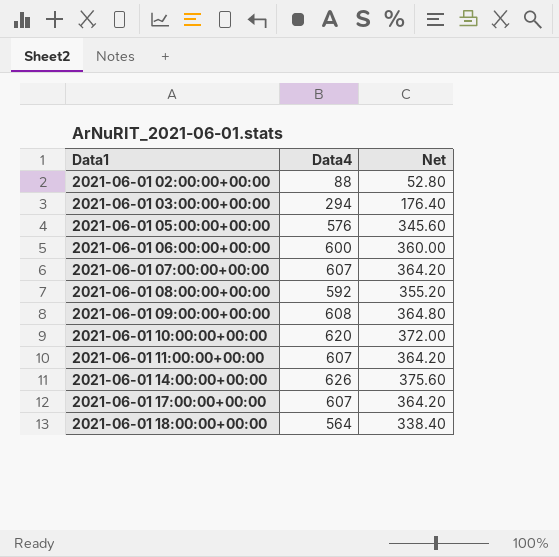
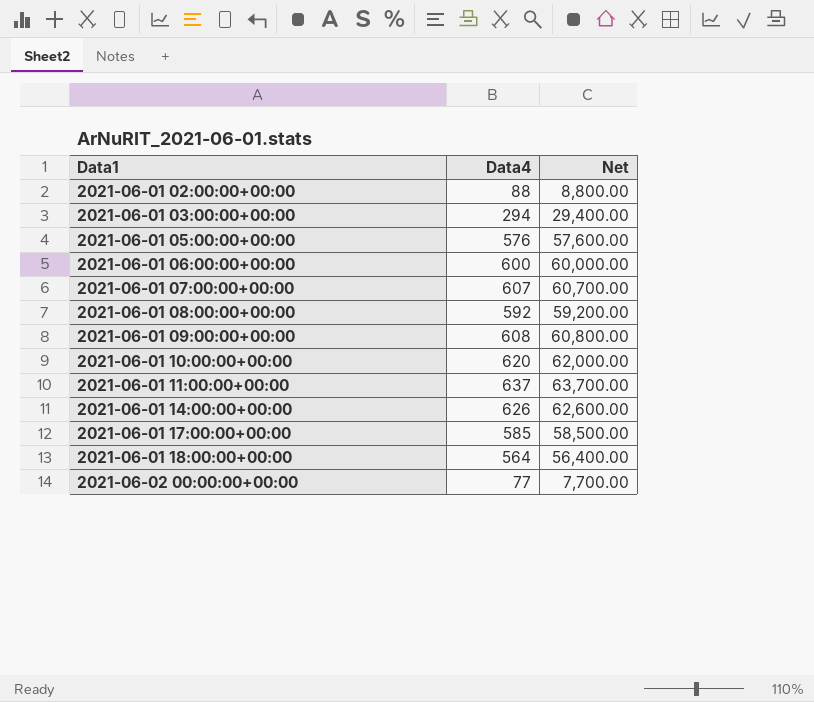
column Net | formula: [Data4] * 0.6 -> [Data4] * 100
2021-06-01 11:00:00+00:00 | Data4: 607 -> 637
2021-06-01 17:00:00+00:00 | Data4: 607 -> 585
row 2021-06-02 00:00:00+00:00: none -> 77 | 7,700.00

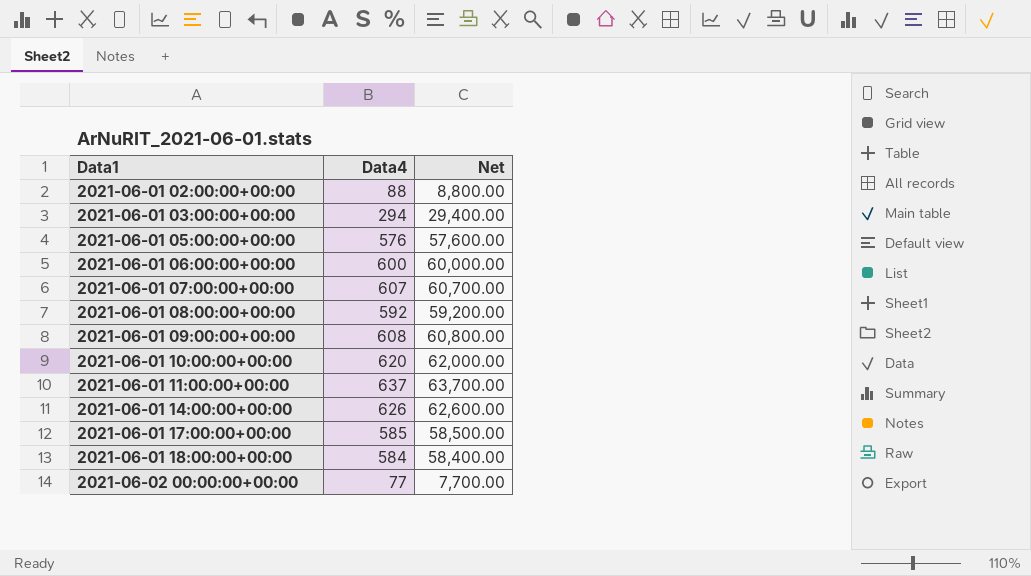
2021-06-01 18:00:00+00:00 | Data4: 564 -> 584
2021-06-01 18:00:00+00:00 | Net: 56,400.00 -> 58,400.00

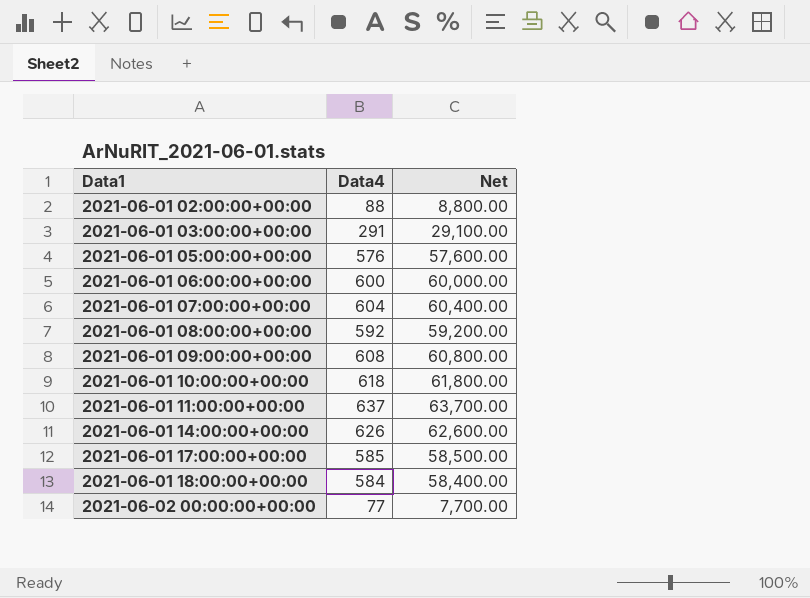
2021-06-01 03:00:00+00:00 | Data4: 294 -> 291
2021-06-01 03:00:00+00:00 | Net: 29,400.00 -> 29,100.00
2021-06-01 07:00:00+00:00 | Data4: 607 -> 604
2021-06-01 07:00:00+00:00 | Net: 60,700.00 -> 60,400.00
2021-06-01 10:00:00+00:00 | Data4: 620 -> 618
2021-06-01 10:00:00+00:00 | Net: 62,000.00 -> 61,800.00

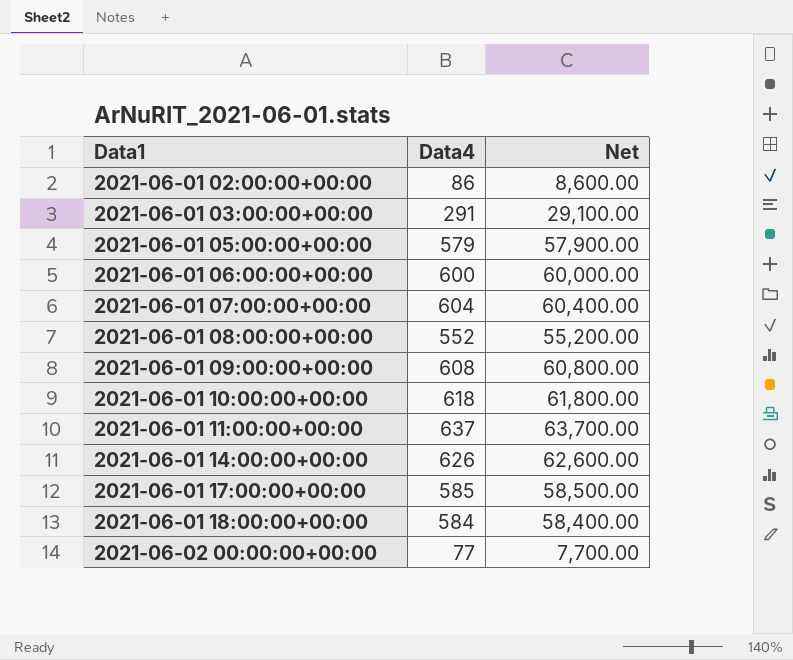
2021-06-01 02:00:00+00:00 | Data4: 88 -> 86
2021-06-01 02:00:00+00:00 | Net: 8,800.00 -> 8,600.00
2021-06-01 05:00:00+00:00 | Data4: 576 -> 579
2021-06-01 05:00:00+00:00 | Net: 57,600.00 -> 57,900.00
2021-06-01 08:00:00+00:00 | Data4: 592 -> 552
2021-06-01 08:00:00+00:00 | Net: 59,200.00 -> 55,200.00

